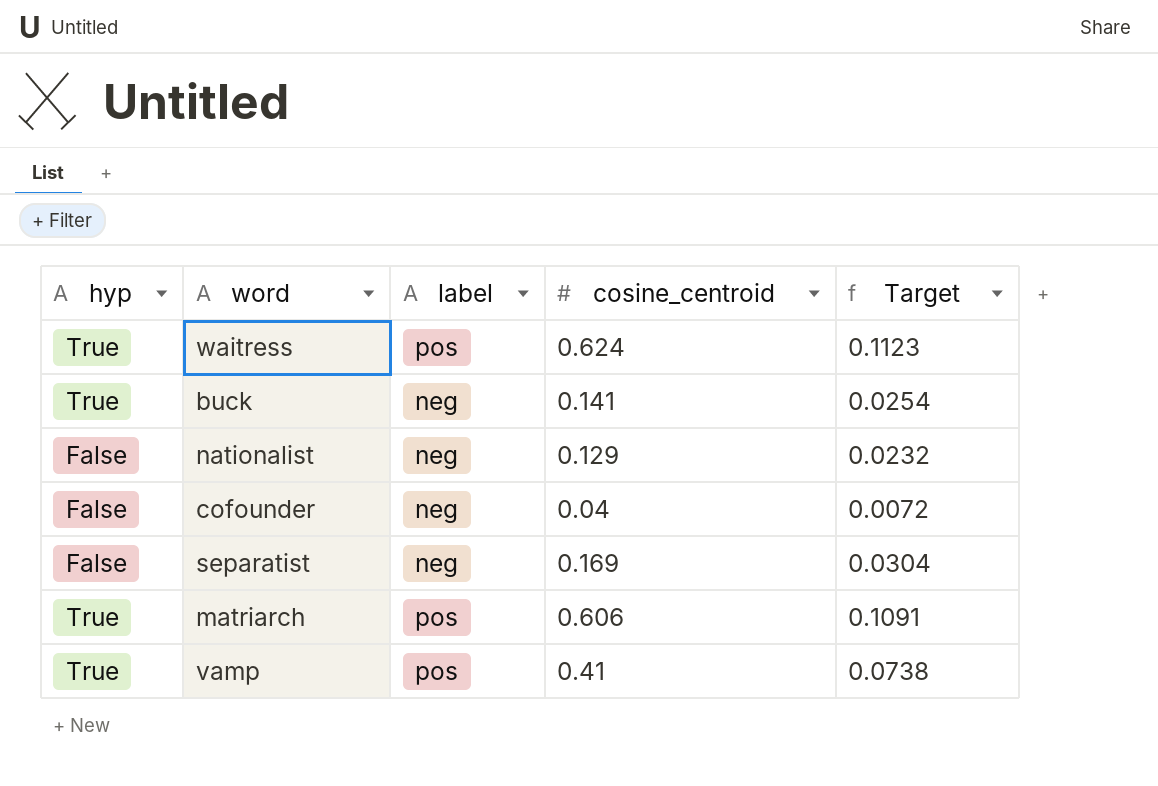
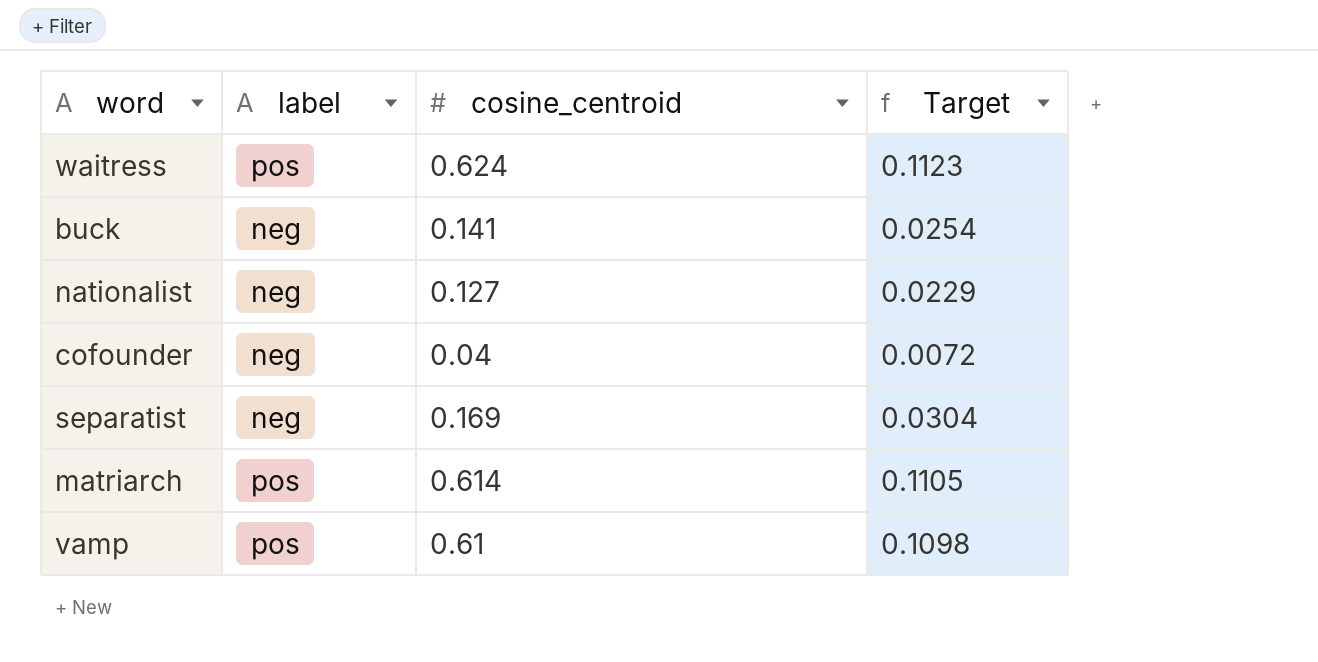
column hyp | position: 1 -> none
nationalist | cosine_centroid: 0.129 -> 0.127
nationalist | Target: 0.0232 -> 0.0229
matriarch | cosine_centroid: 0.606 -> 0.614
matriarch | Target: 0.1091 -> 0.1105
vamp | cosine_centroid: 0.41 -> 0.61
vamp | Target: 0.0738 -> 0.1098

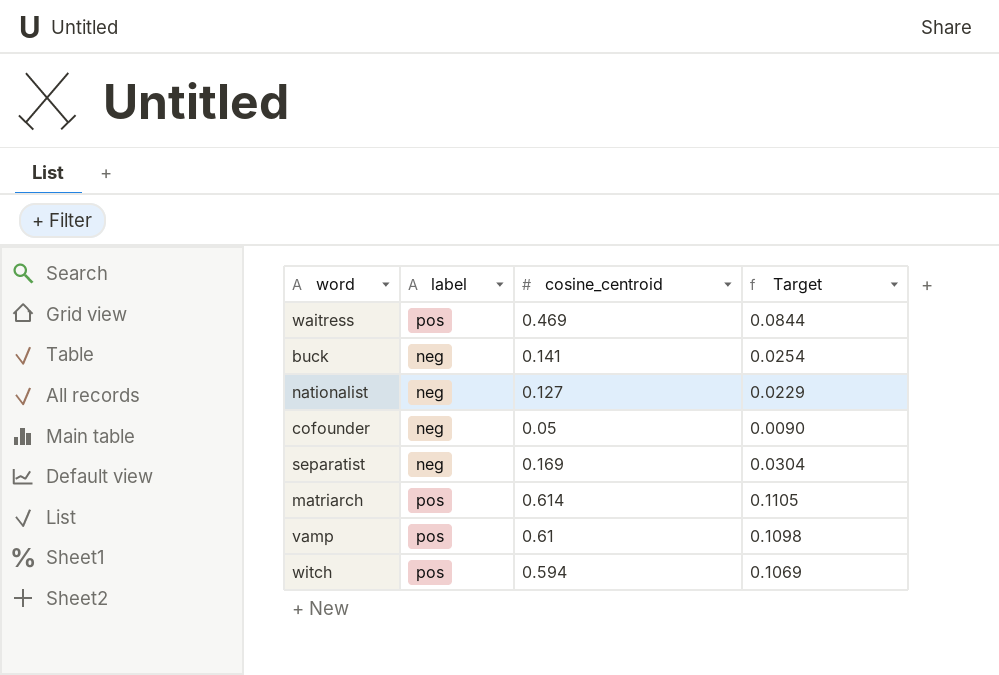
waitress | cosine_centroid: 0.624 -> 0.469
waitress | Target: 0.1123 -> 0.0844
cofounder | cosine_centroid: 0.04 -> 0.05
cofounder | Target: 0.0072 -> 0.0090
row witch: none -> pos | 0.594 | 0.1069

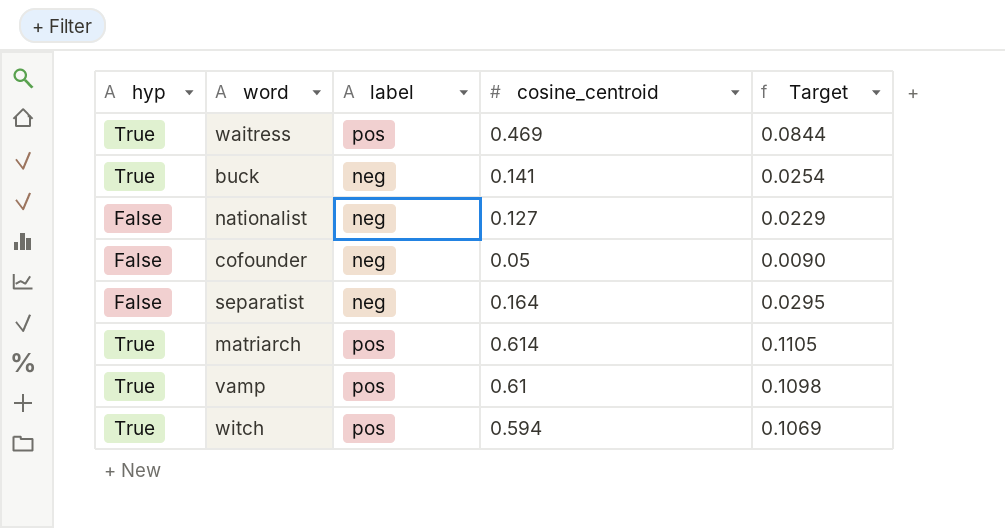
column hyp | position: none -> 1
separatist | cosine_centroid: 0.169 -> 0.164
separatist | Target: 0.0304 -> 0.0295

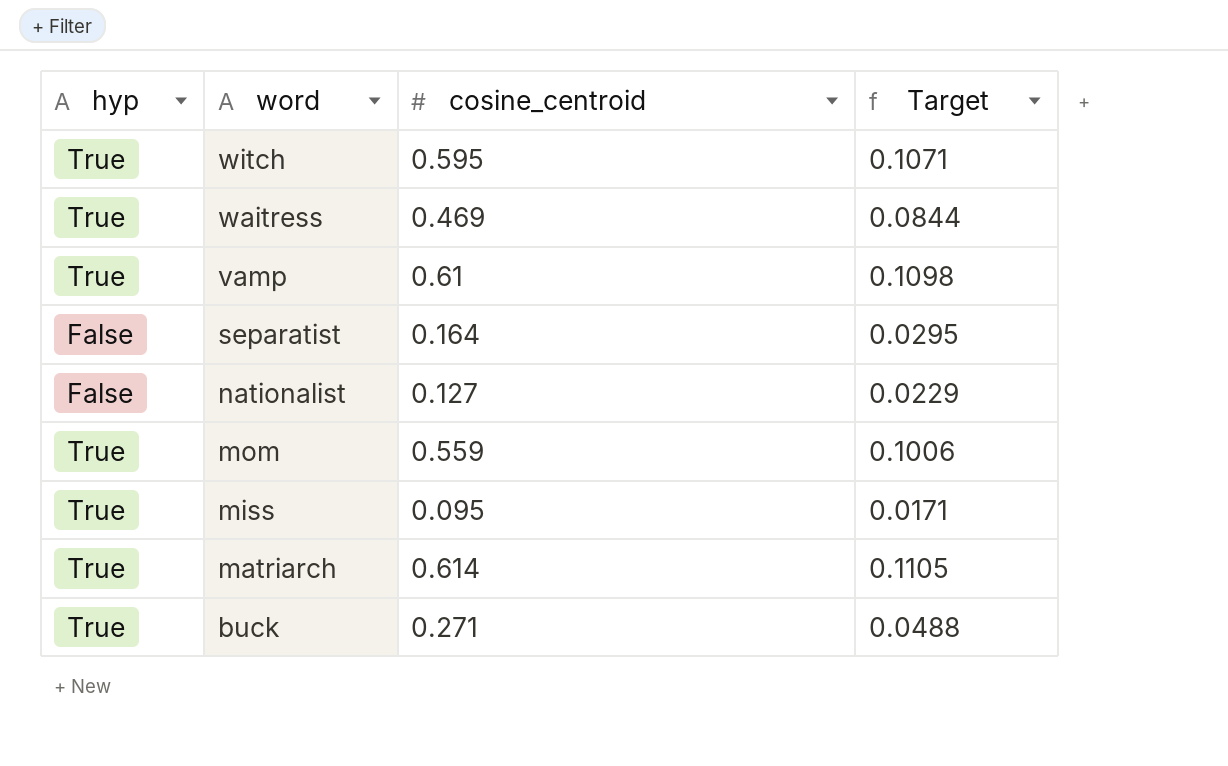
row order: none -> word descending
column label | position: 3 -> none
row cofounder: False | neg | 0.05 | 0.0090 -> none
witch | cosine_centroid: 0.594 -> 0.595
witch | Target: 0.1069 -> 0.1071
row mom: none -> True | 0.559 | 0.1006
row miss: none -> True | 0.095 | 0.0171
buck | cosine_centroid: 0.141 -> 0.271
buck | Target: 0.0254 -> 0.0488

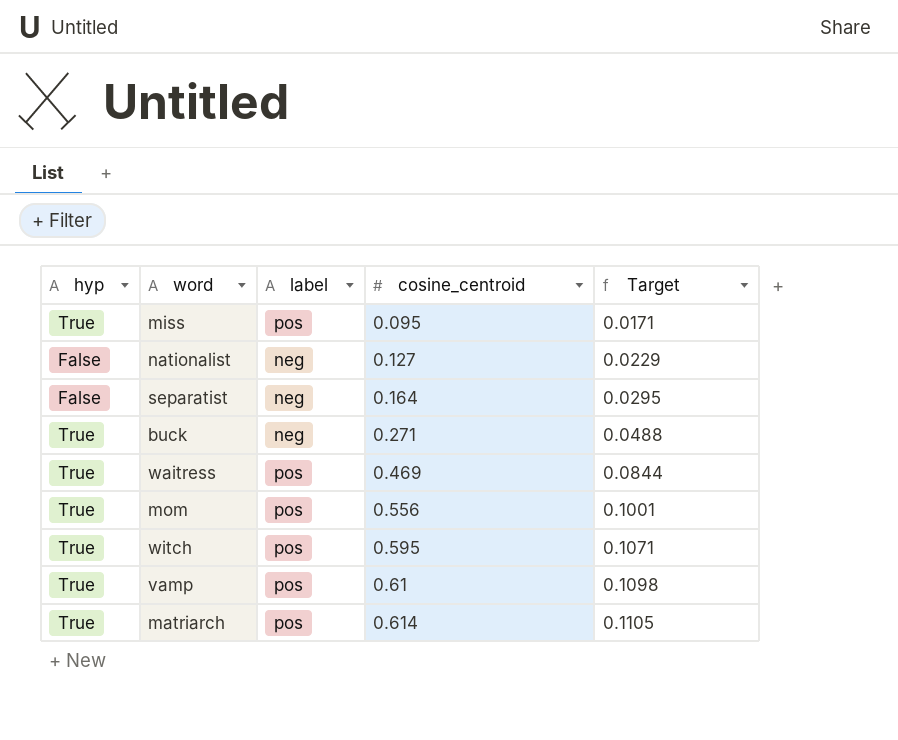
row order: word descending -> cosine_centroid ascending
column label | position: none -> 3
mom | cosine_centroid: 0.559 -> 0.556
mom | Target: 0.1006 -> 0.1001

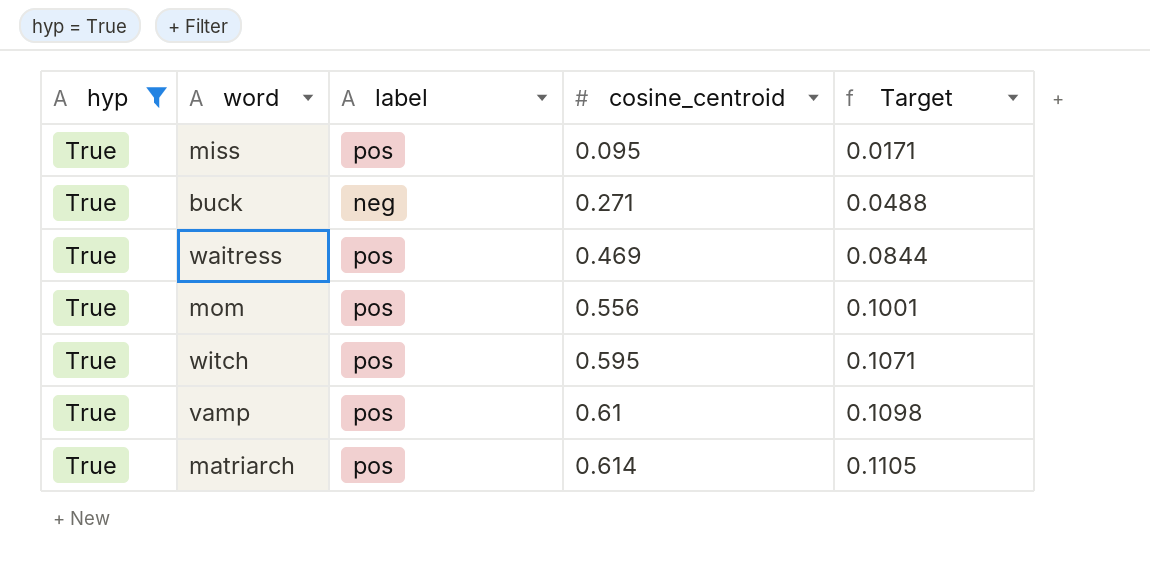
filter: none -> hyp = True

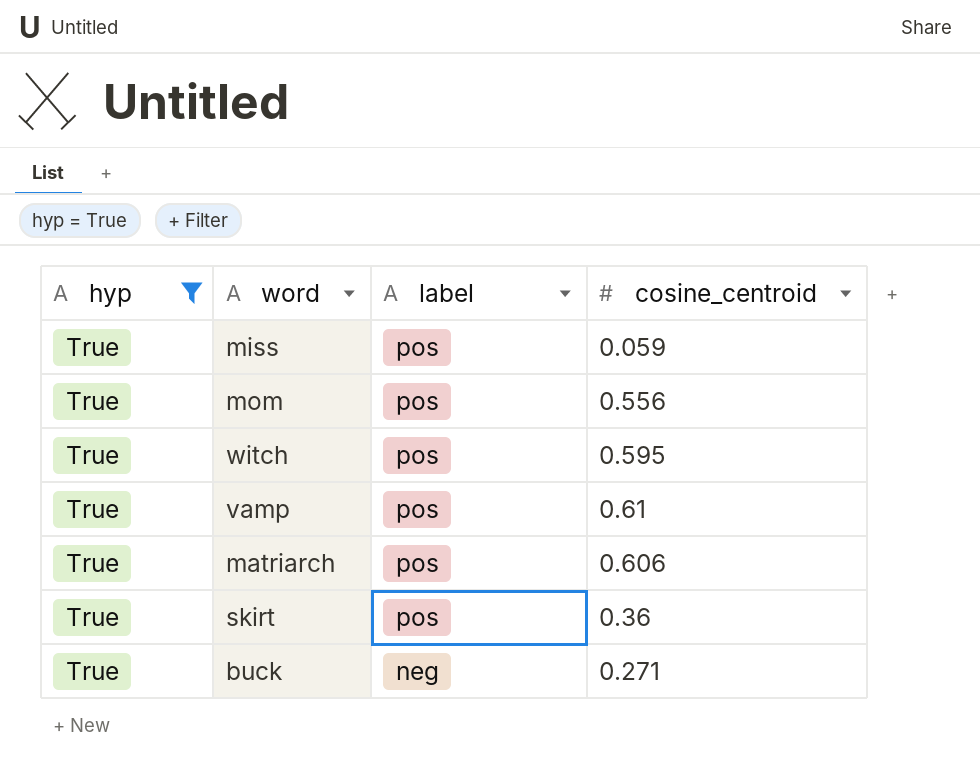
row order: cosine_centroid ascending -> label descending
column Target | formula: [cosine_centroid] * 0.18 -> none
row waitress: True | pos | 0.469 | 0.0844 -> none
miss | cosine_centroid: 0.095 -> 0.059
matriarch | cosine_centroid: 0.614 -> 0.606
row skirt: none -> True | pos | 0.36

